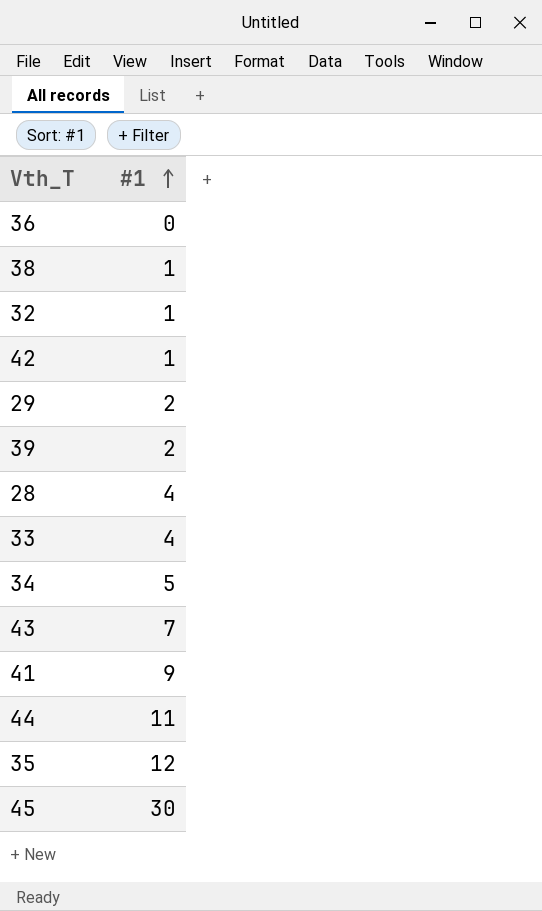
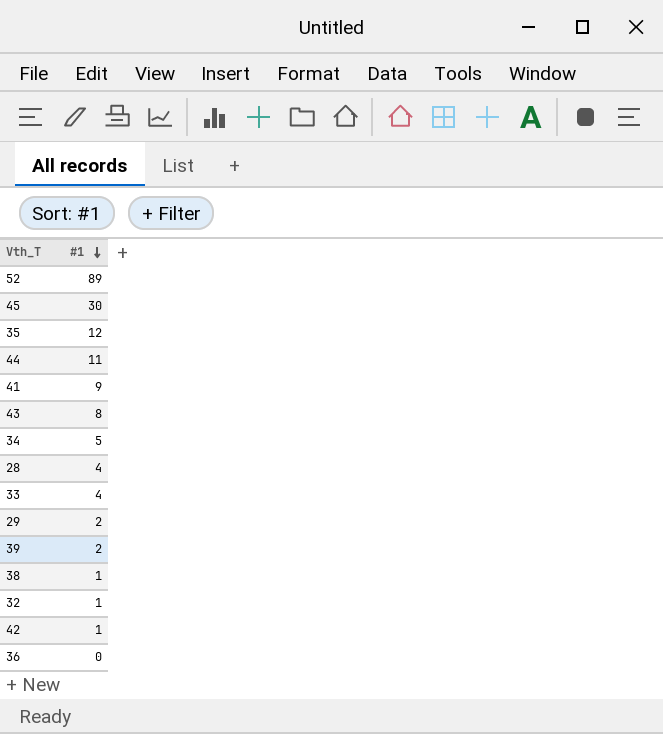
row order: #1 ascending -> #1 descending
row 52: none -> 89
43 | #1: 7 -> 8

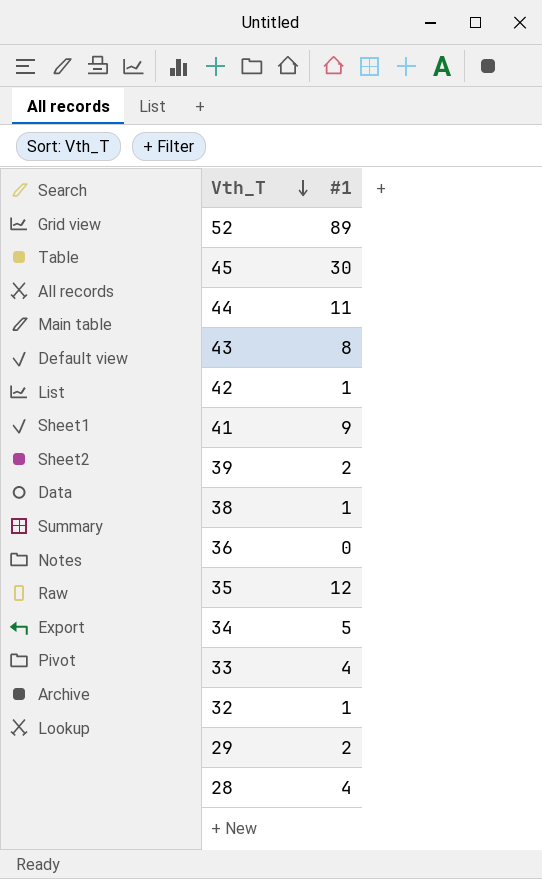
row order: #1 descending -> Vth_T descending

